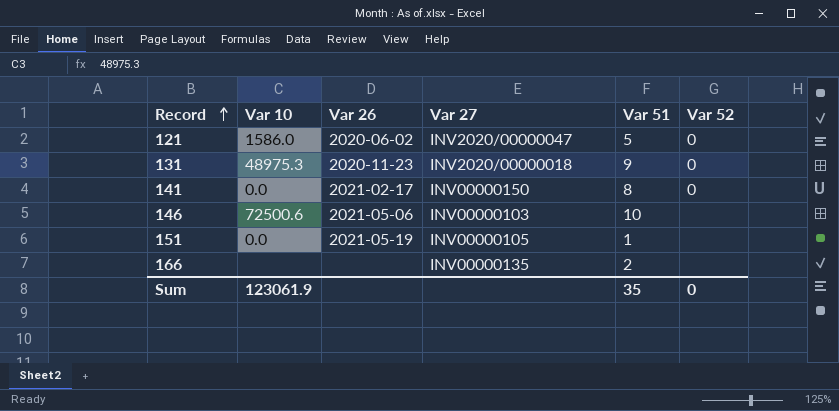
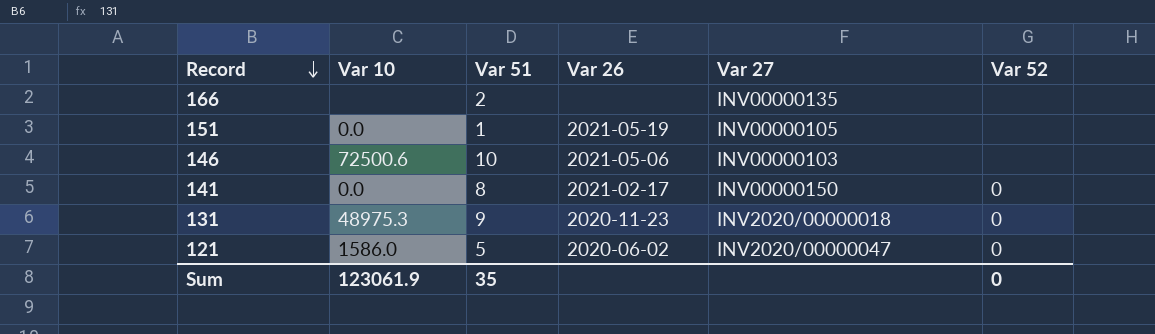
row order: Record ascending -> Record descending
column Var 51 | position: 5 -> 3

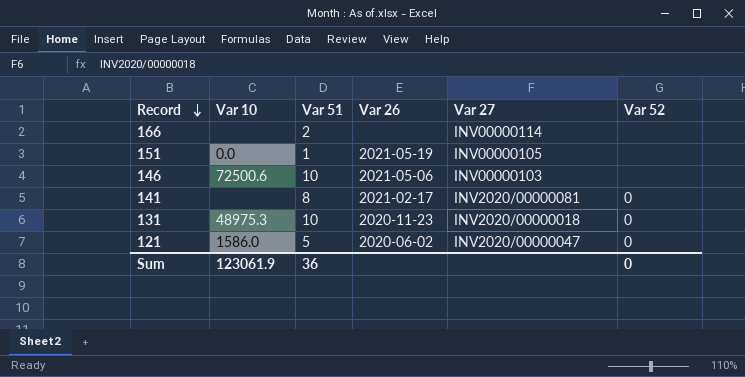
166 | Var 27: INV00000135 -> INV00000114
141 | Var 10: 0.0 -> none
141 | Var 27: INV00000150 -> INV2020/00000081
131 | Var 51: 9 -> 10
Sum | Var 51: 35 -> 36

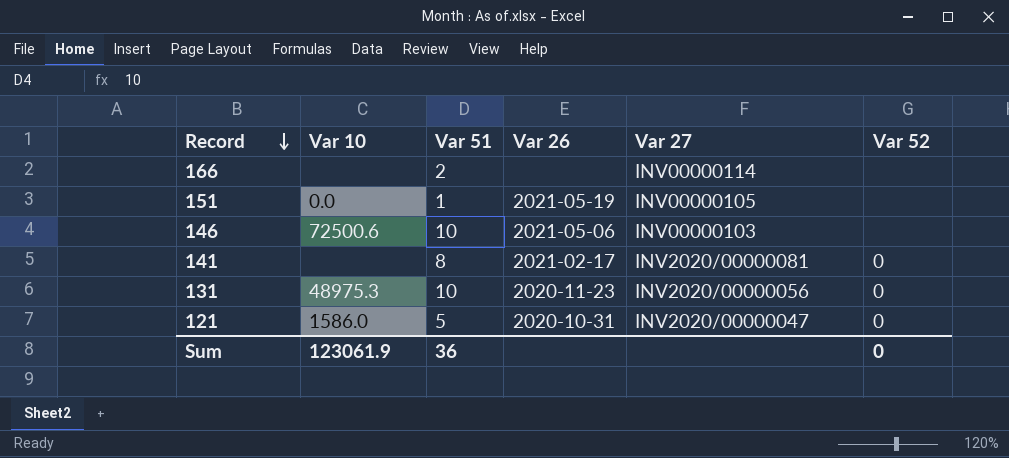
131 | Var 27: INV2020/00000018 -> INV2020/00000056
121 | Var 26: 2020-06-02 -> 2020-10-31

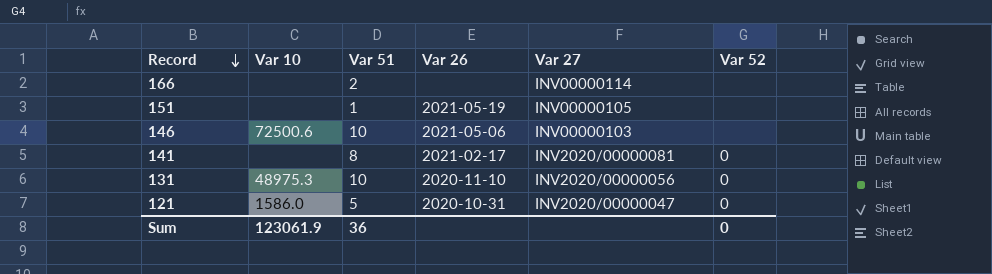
151 | Var 10: 0.0 -> none
131 | Var 26: 2020-11-23 -> 2020-11-10

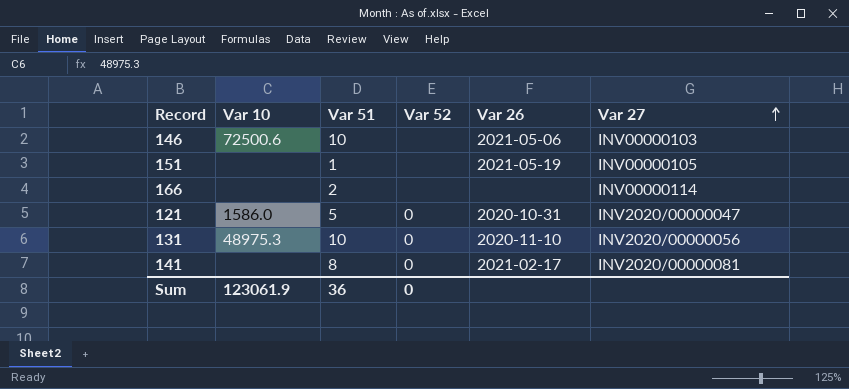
row order: Record descending -> Var 27 ascending
column Var 52 | position: 6 -> 4

